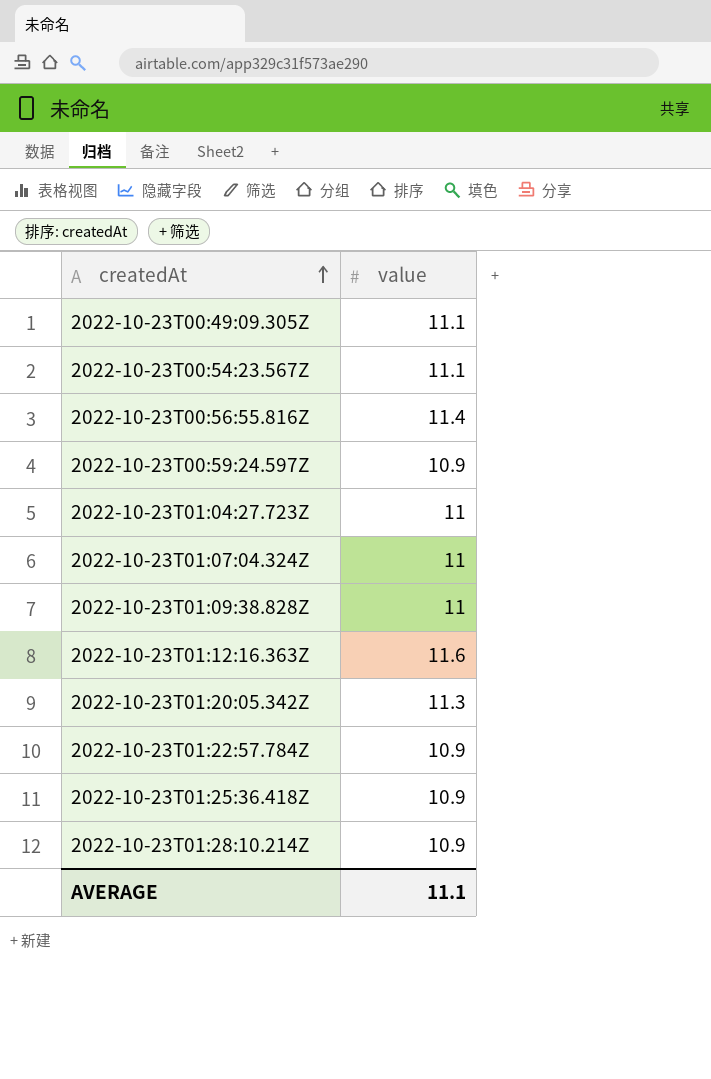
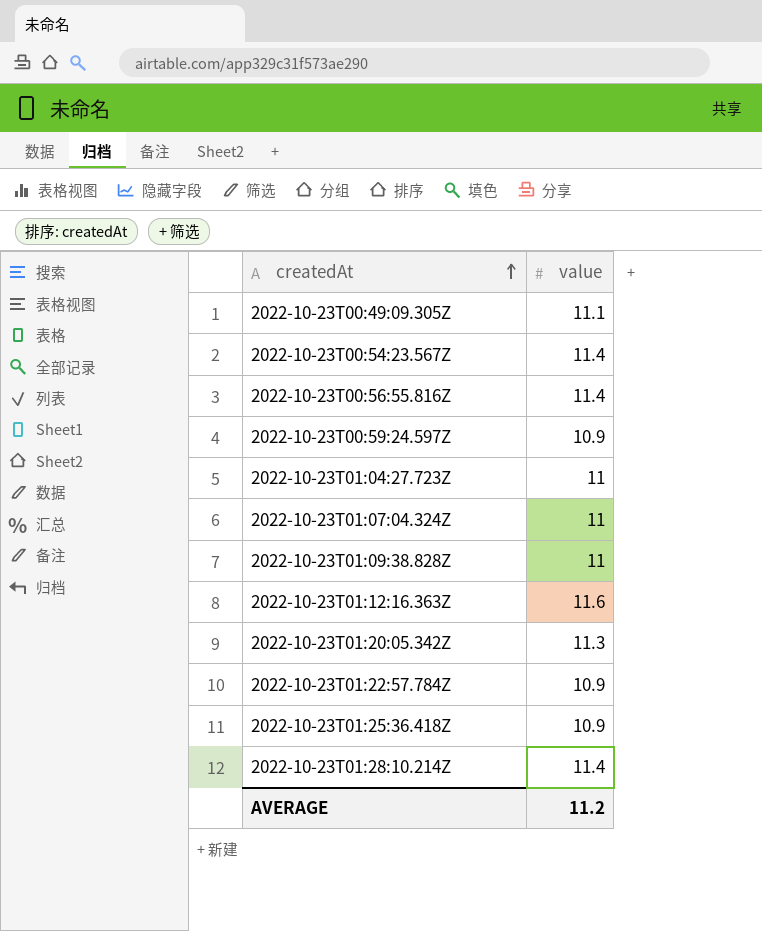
2022-10-23T00:54:23.567Z | value: 11.1 -> 11.4
2022-10-23T01:28:10.214Z | value: 10.9 -> 11.4
AVERAGE | value: 11.1 -> 11.2

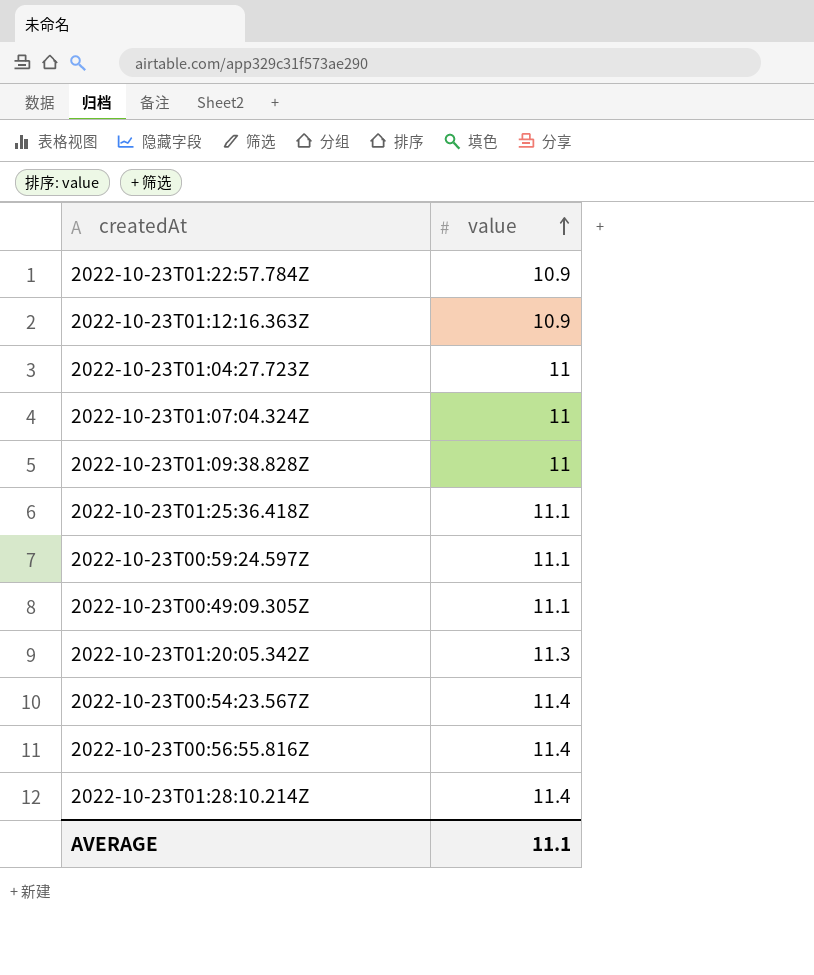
row order: createdAt ascending -> value ascending
2022-10-23T01:12:16.363Z | value: 11.6 -> 10.9
2022-10-23T01:25:36.418Z | value: 10.9 -> 11.1
2022-10-23T00:59:24.597Z | value: 10.9 -> 11.1
AVERAGE | value: 11.2 -> 11.1

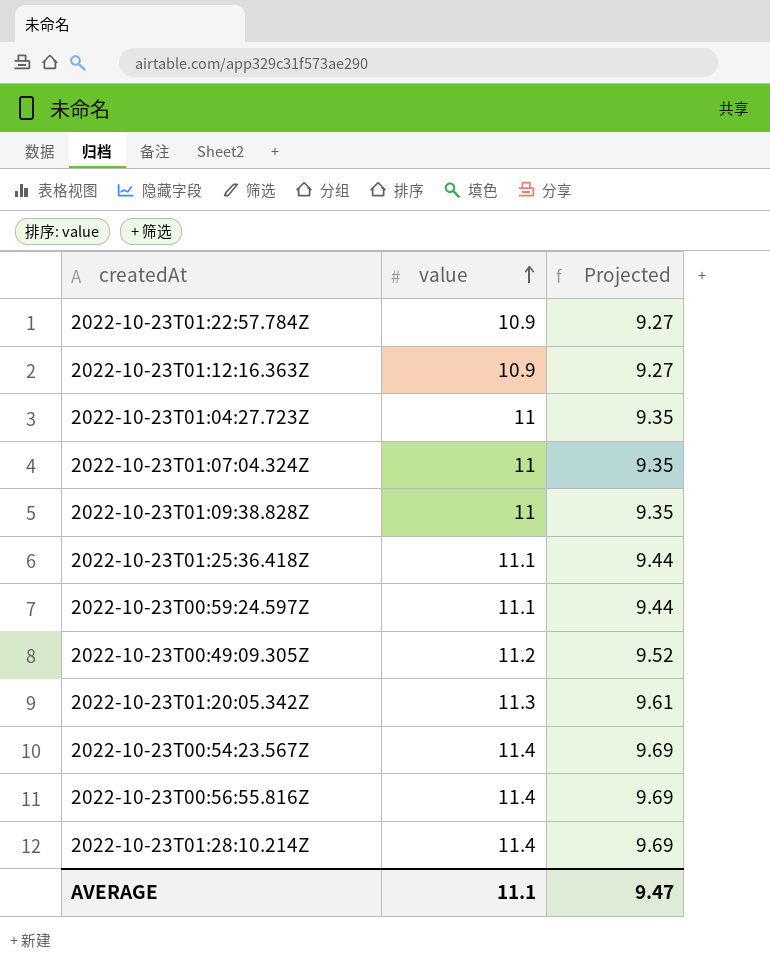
column Projected | formula: none -> [value] * 0.85
2022-10-23T00:49:09.305Z | value: 11.1 -> 11.2

